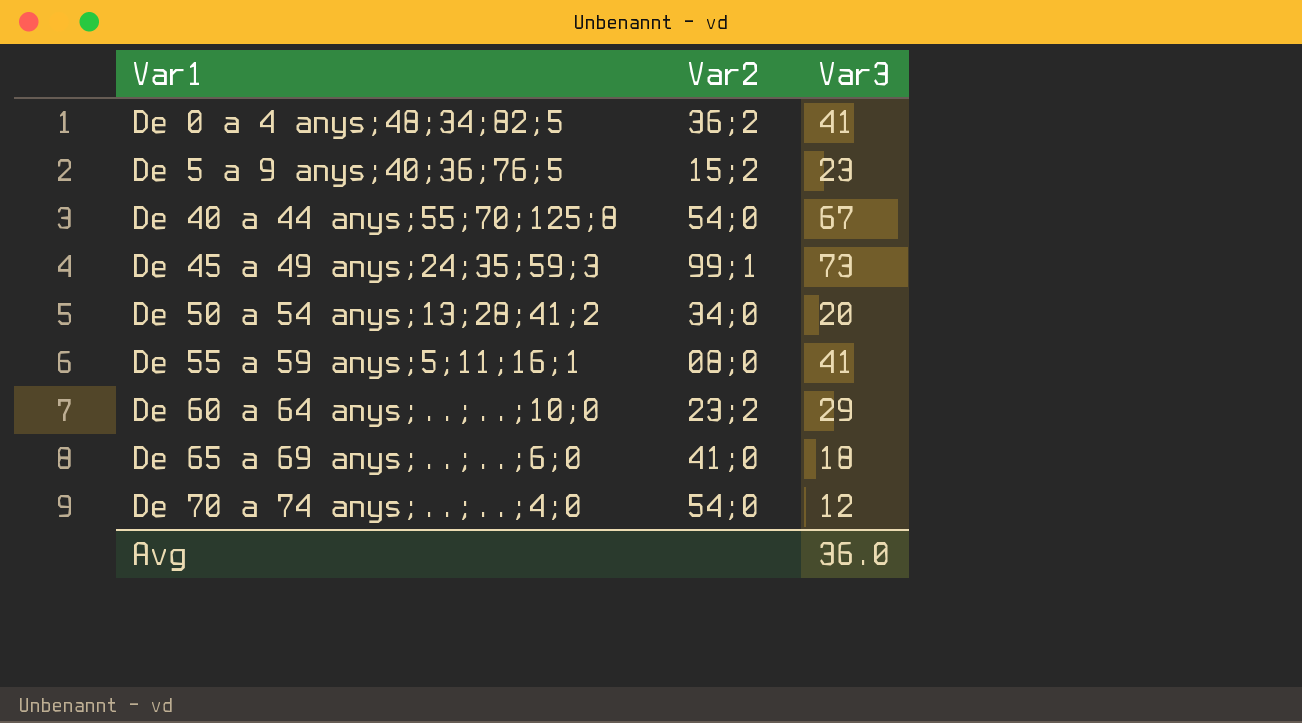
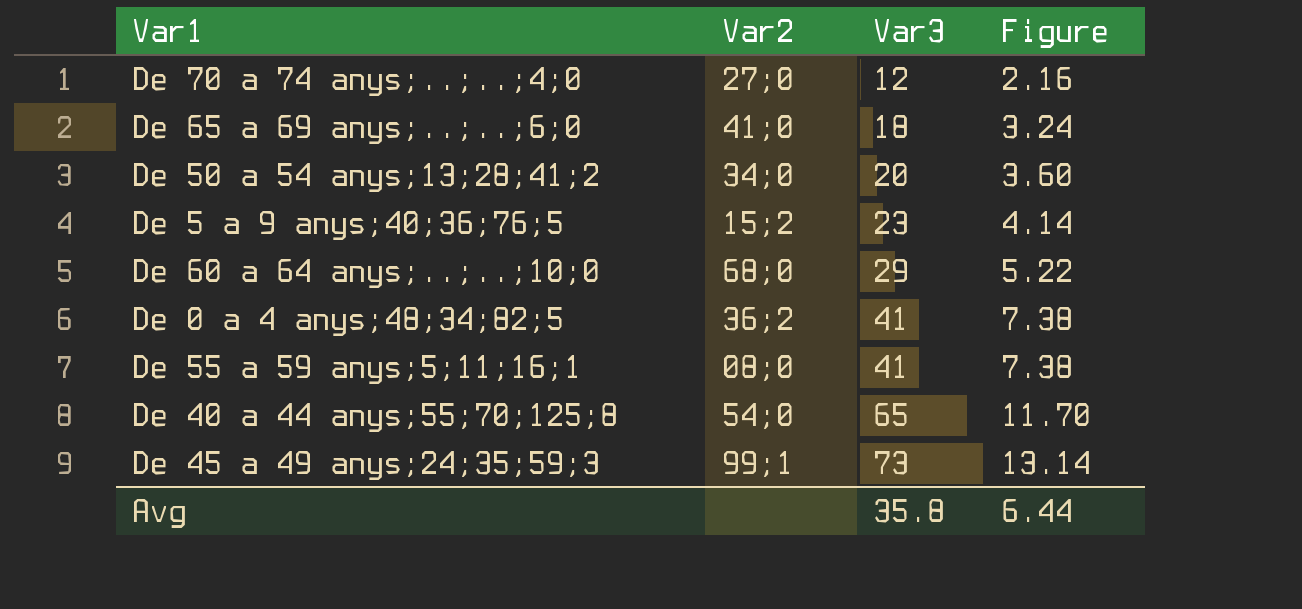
row order: Var1 ascending -> Var3 ascending
column Figure | formula: none -> [Var3] * 0.18
De 70 a 74 anys;..;..;4;0 | Var2: 54;0 -> 27;0
De 60 a 64 anys;..;..;10;0 | Var2: 23;2 -> 68;0
De 40 a 44 anys;55;70;125;8 | Var3: 67 -> 65
Avg | Var3: 36.0 -> 35.8

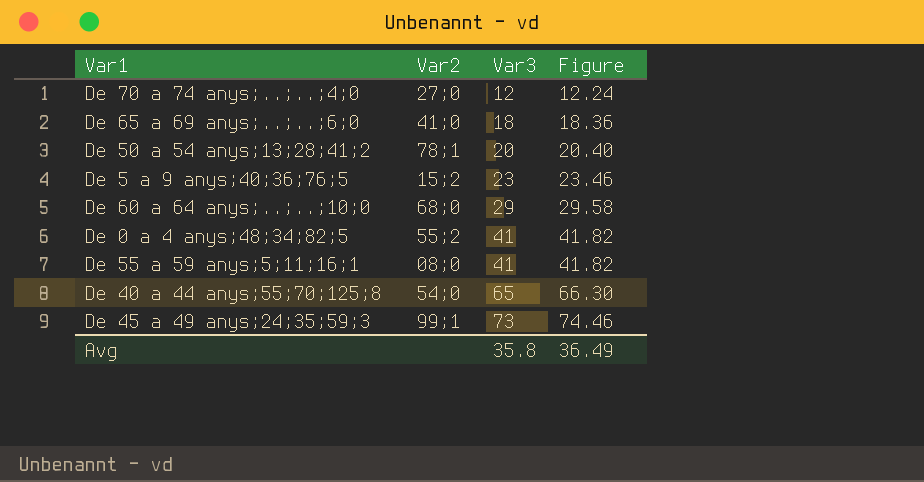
column Figure | formula: [Var3] * 0.18 -> [Var3] * 1.02
De 50 a 54 anys;13;28;41;2 | Var2: 34;0 -> 78;1
De 0 a 4 anys;48;34;82;5 | Var2: 36;2 -> 55;2
Avg | Figure: 6.44 -> 36.49

